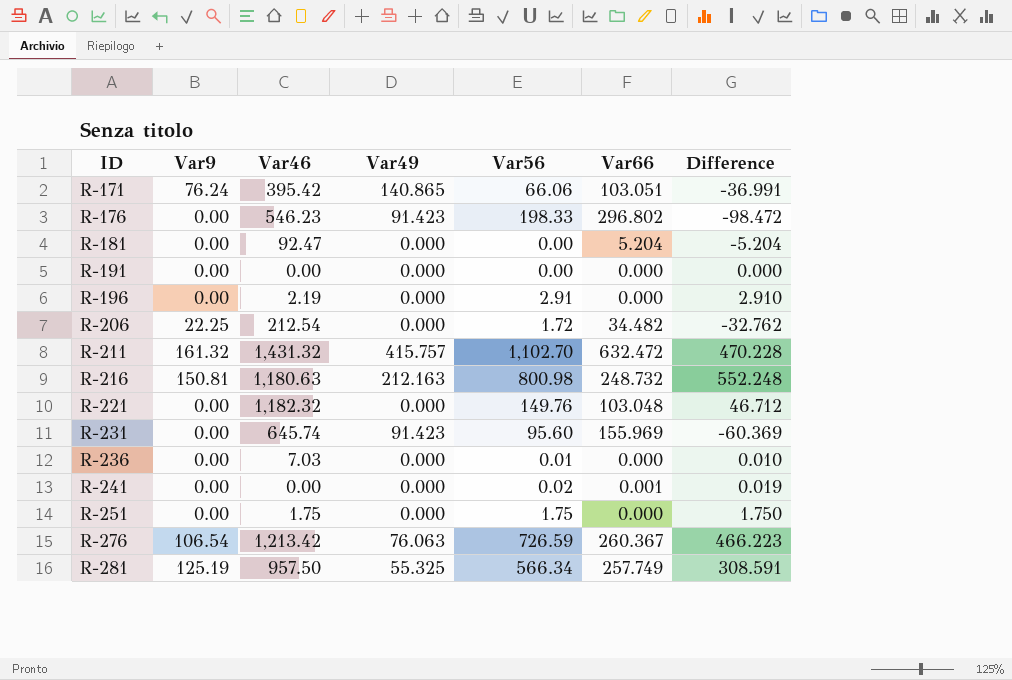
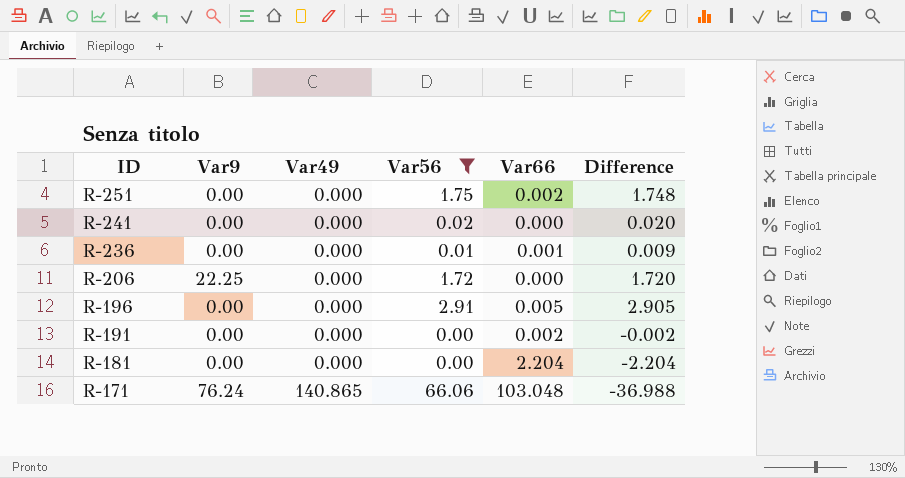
filter: none -> Var56 <= 66.06
row order: ID ascending -> ID descending
column Var46 | position: 3 -> none
R-251 | Var66: 0.000 -> 0.002
R-251 | Difference: 1.750 -> 1.748
R-241 | Var66: 0.001 -> 0.000
R-241 | Difference: 0.019 -> 0.020
R-236 | Var66: 0.000 -> 0.001
R-236 | Difference: 0.010 -> 0.009
R-206 | Var66: 34.482 -> 0.000
R-206 | Difference: -32.762 -> 1.720
R-196 | Var66: 0.000 -> 0.005
R-196 | Difference: 2.910 -> 2.905
R-191 | Var66: 0.000 -> 0.002
R-191 | Difference: 0.000 -> -0.002
R-181 | Var66: 5.204 -> 2.204
R-181 | Difference: -5.204 -> -2.204
R-171 | Var66: 103.051 -> 103.048
R-171 | Difference: -36.991 -> -36.988

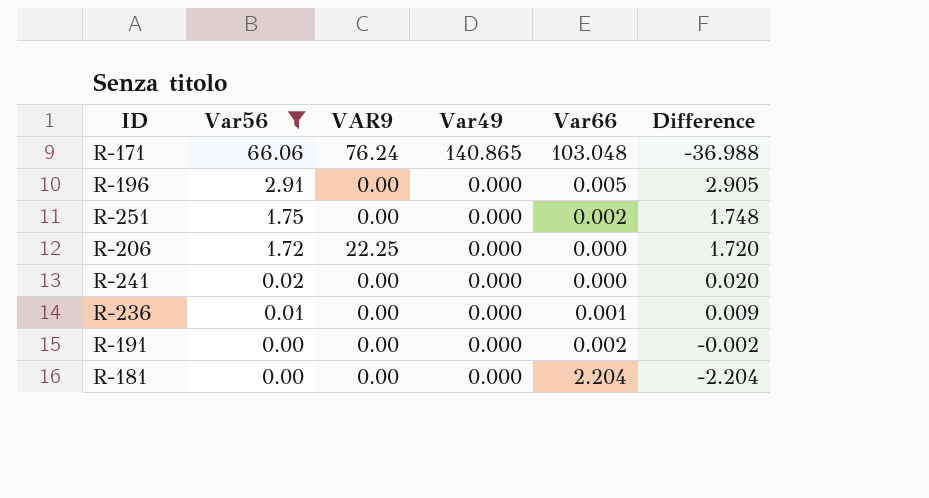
row order: ID descending -> Var56 descending
column Var56 | position: 4 -> 2
column name: Var9 -> VAR9

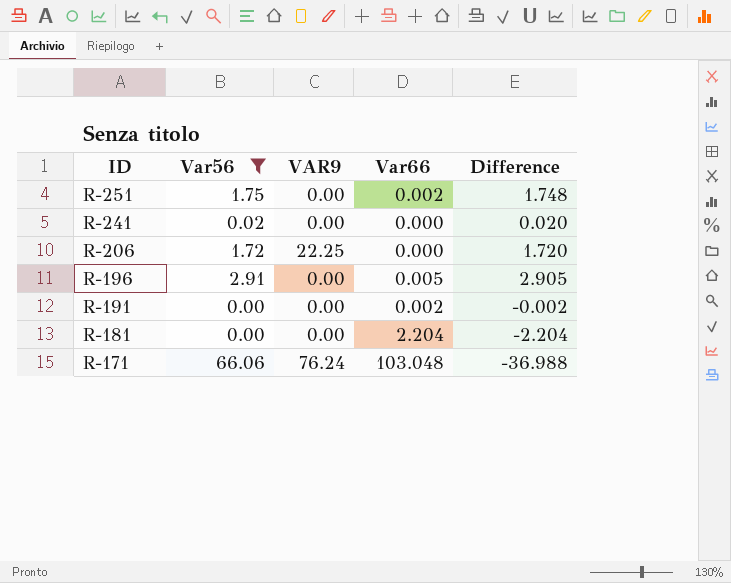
row order: Var56 descending -> ID descending
column Var49 | position: 4 -> none
row R-236: 0.01 | 0.00 | 0.000 | 0.001 | 0.009 -> none

